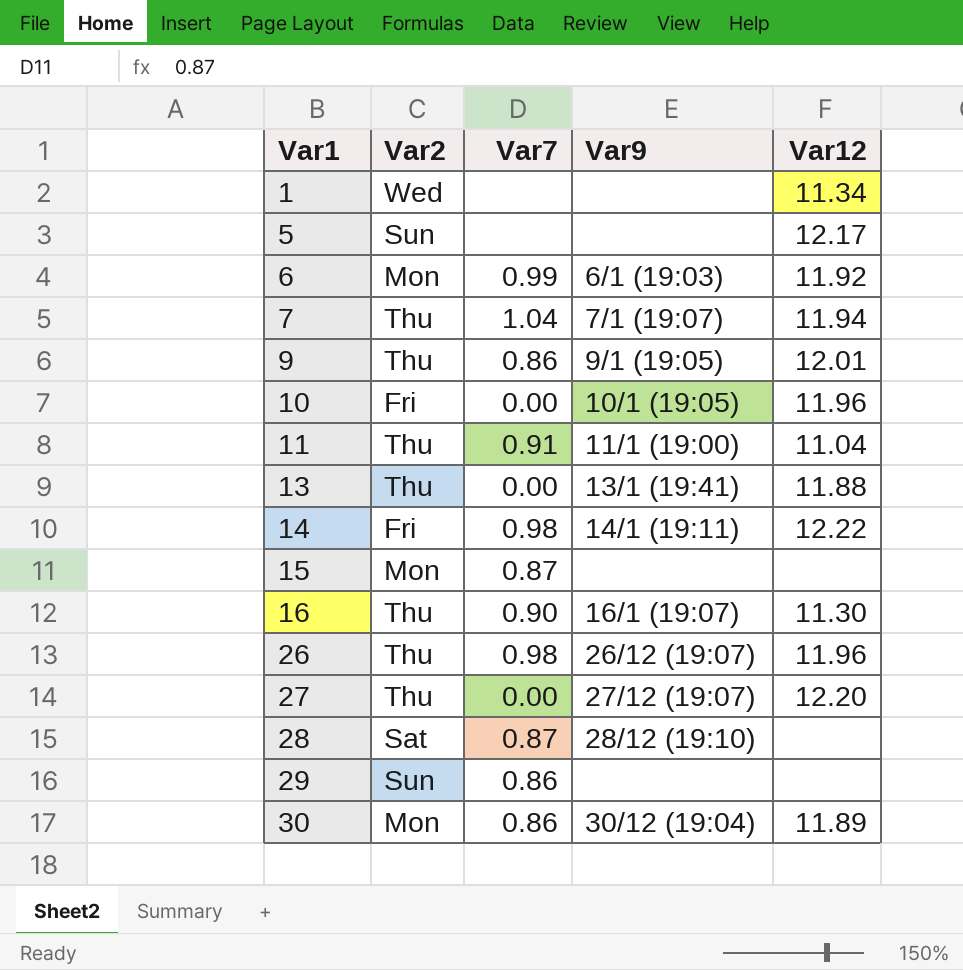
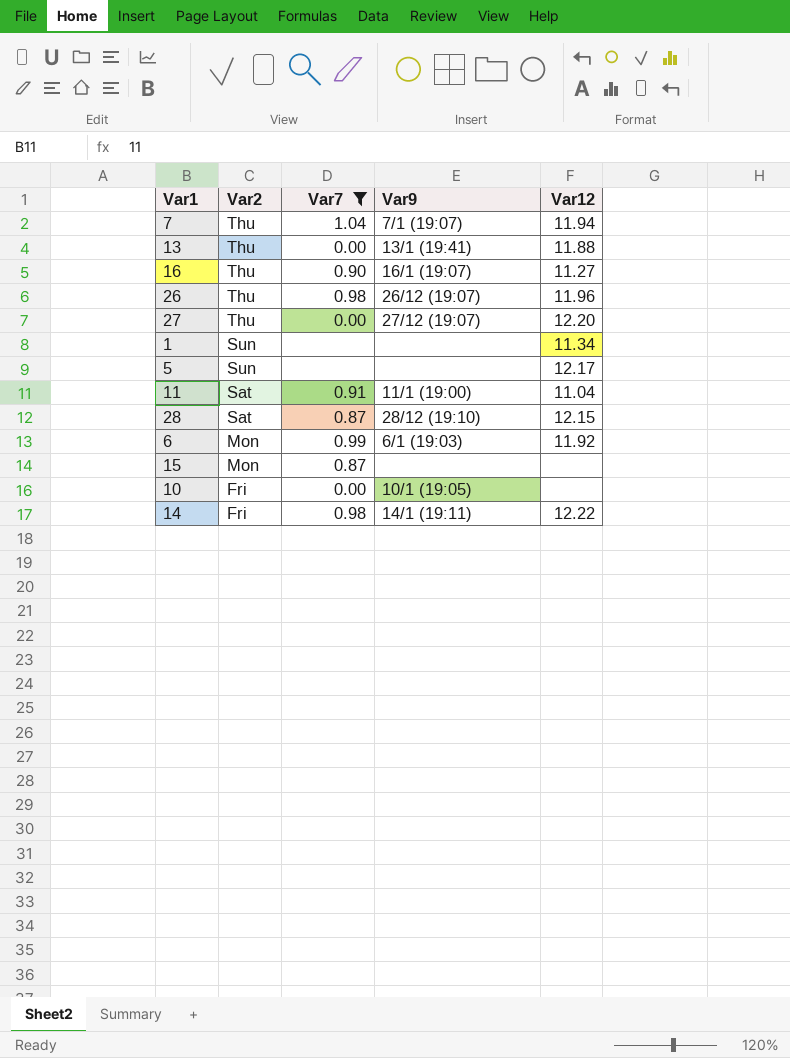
filter: none -> Var7 != 0.86
row order: Var1 ascending -> Var2 descending
16 | Var12: 11.30 -> 11.27
1 | Var2: Wed -> Sun
11 | Var2: Thu -> Sat
28 | Var12: none -> 12.15
10 | Var12: 11.96 -> none

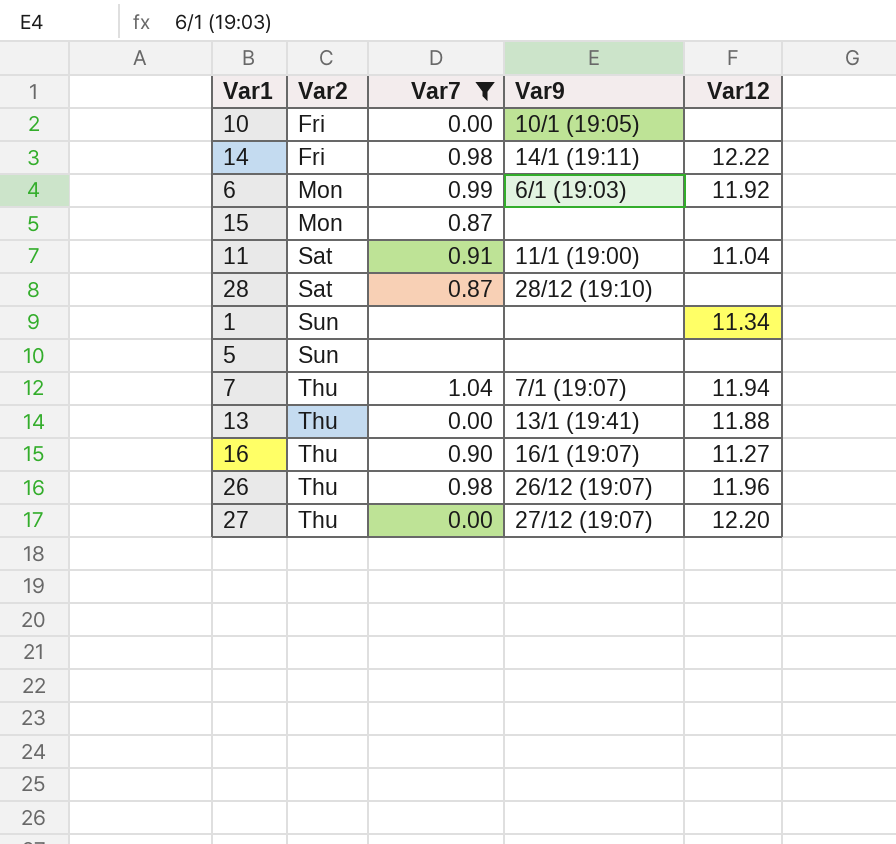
row order: Var2 descending -> Var2 ascending
28 | Var12: 12.15 -> none
5 | Var12: 12.17 -> none

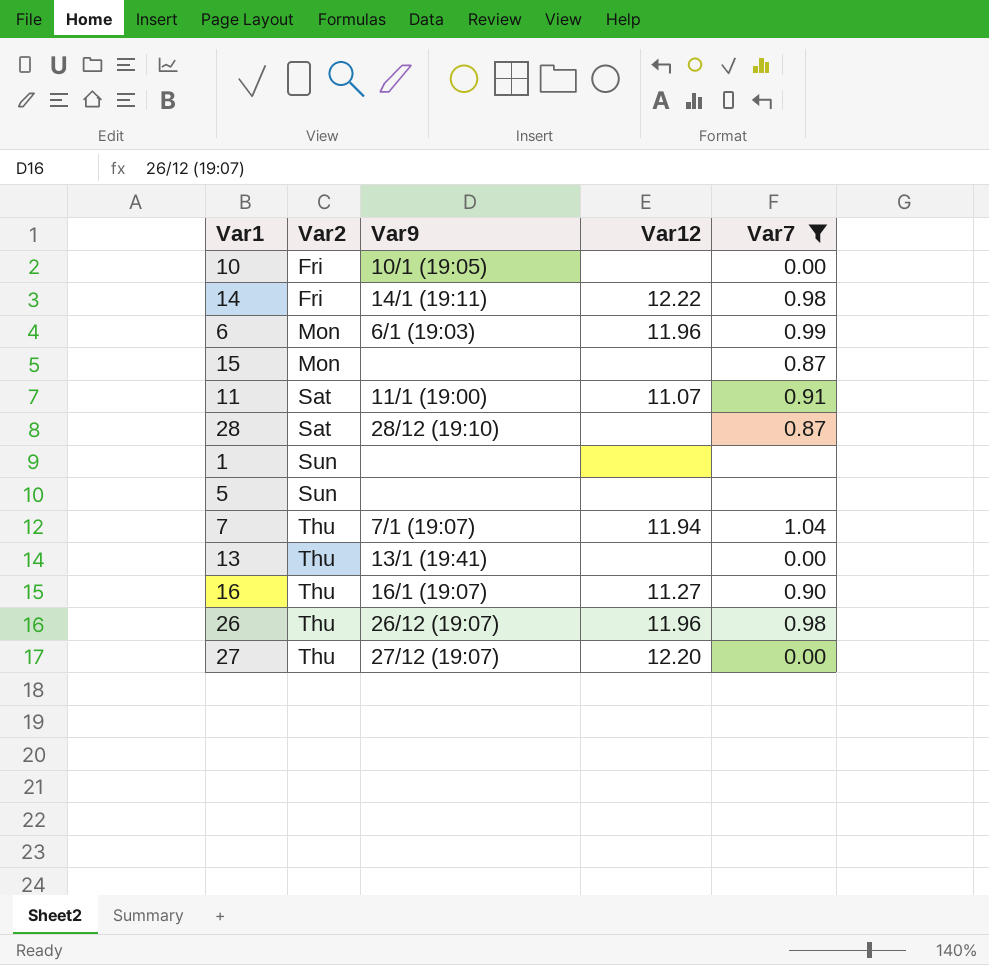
column Var7 | position: 3 -> 5
6 | Var12: 11.92 -> 11.96
11 | Var12: 11.04 -> 11.07
1 | Var12: 11.34 -> none
13 | Var12: 11.88 -> none

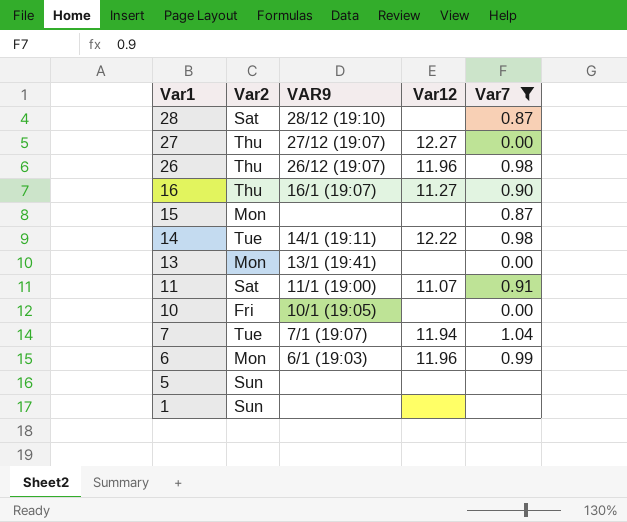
row order: Var2 ascending -> Var1 descending
column name: Var9 -> VAR9
27 | Var12: 12.20 -> 12.27
14 | Var2: Fri -> Tue
13 | Var2: Thu -> Mon
7 | Var2: Thu -> Tue

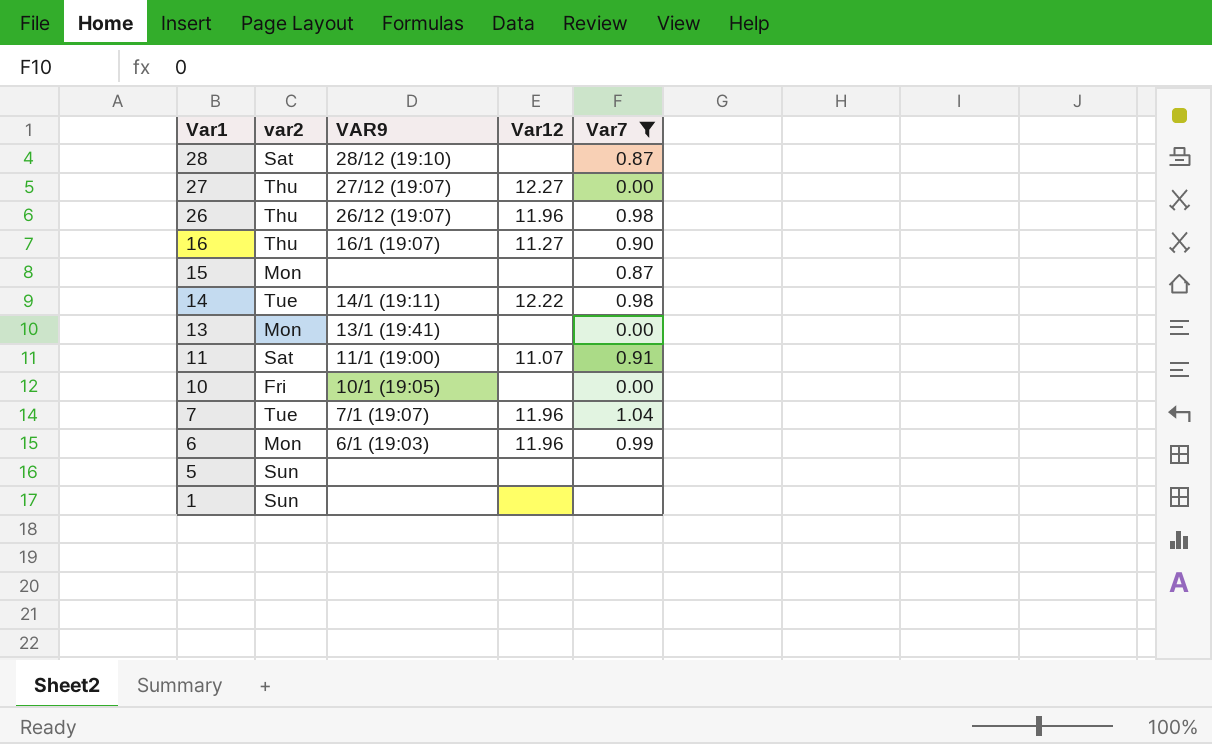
column name: Var2 -> var2
7 | Var12: 11.94 -> 11.96

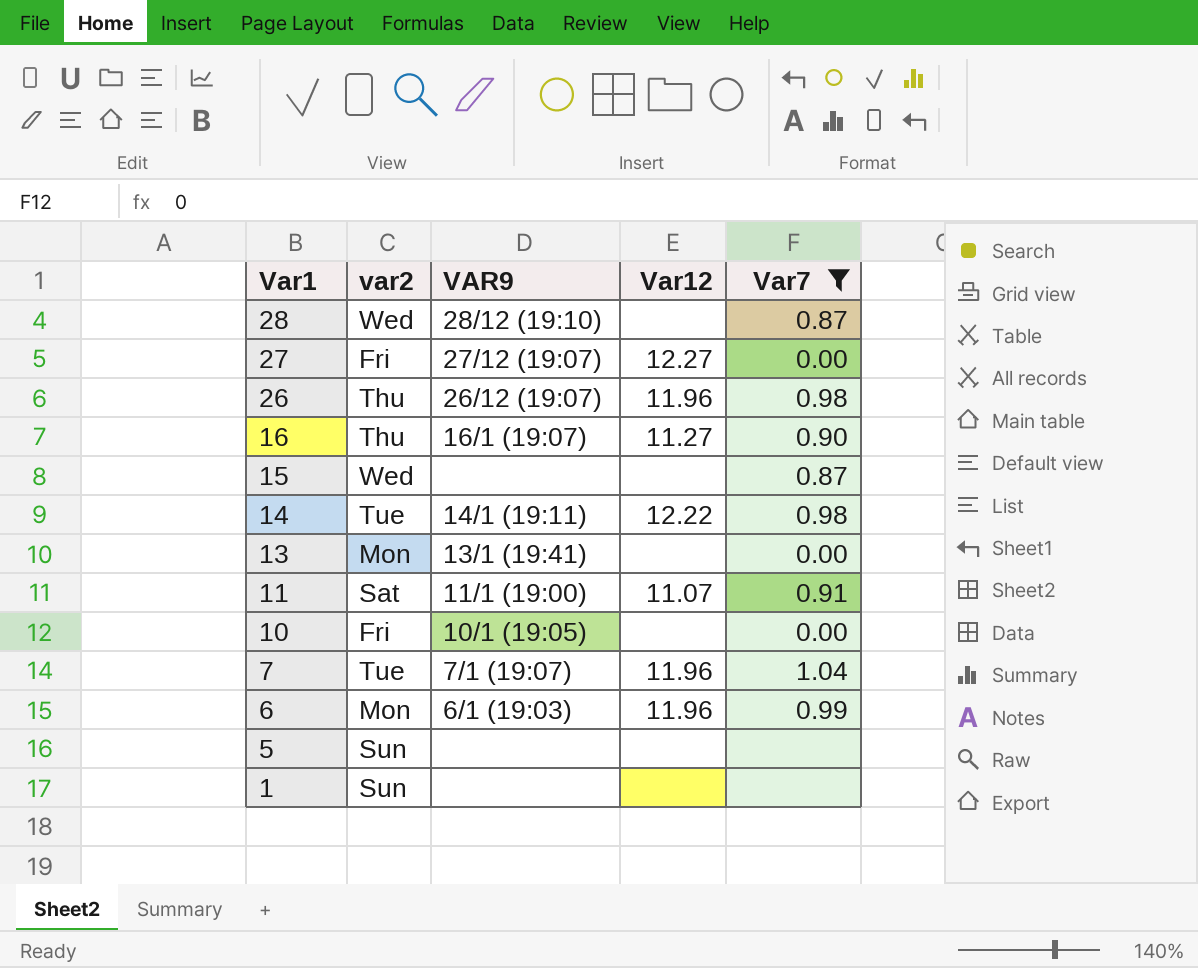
28 | var2: Sat -> Wed
27 | var2: Thu -> Fri
15 | var2: Mon -> Wed

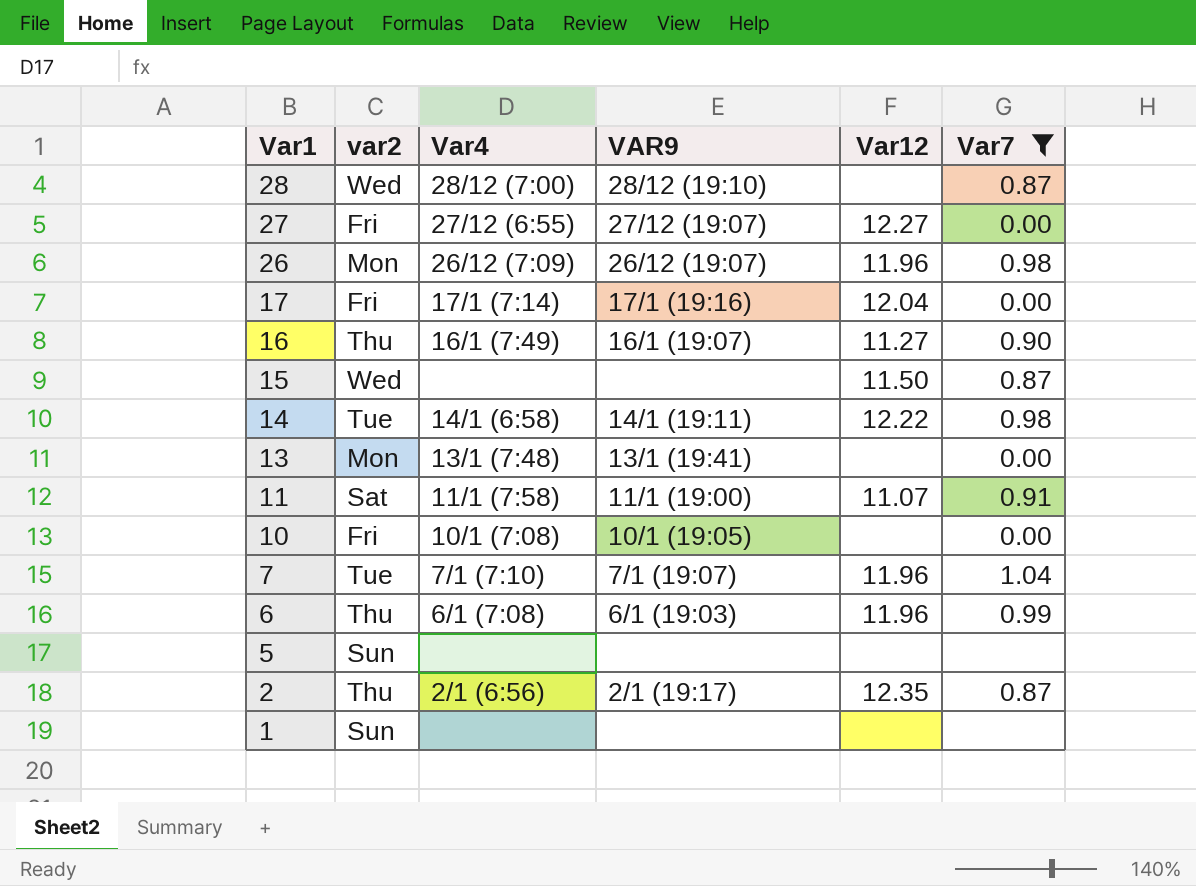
column Var4 | position: none -> 3
26 | var2: Thu -> Mon
row 17: none -> Fri | 17/1 (7:14) | 17/1 (19:16) | 12.04 | 0.00
15 | Var12: none -> 11.50
6 | var2: Mon -> Thu
row 2: none -> Thu | 2/1 (6:56) | 2/1 (19:17) | 12.35 | 0.87

